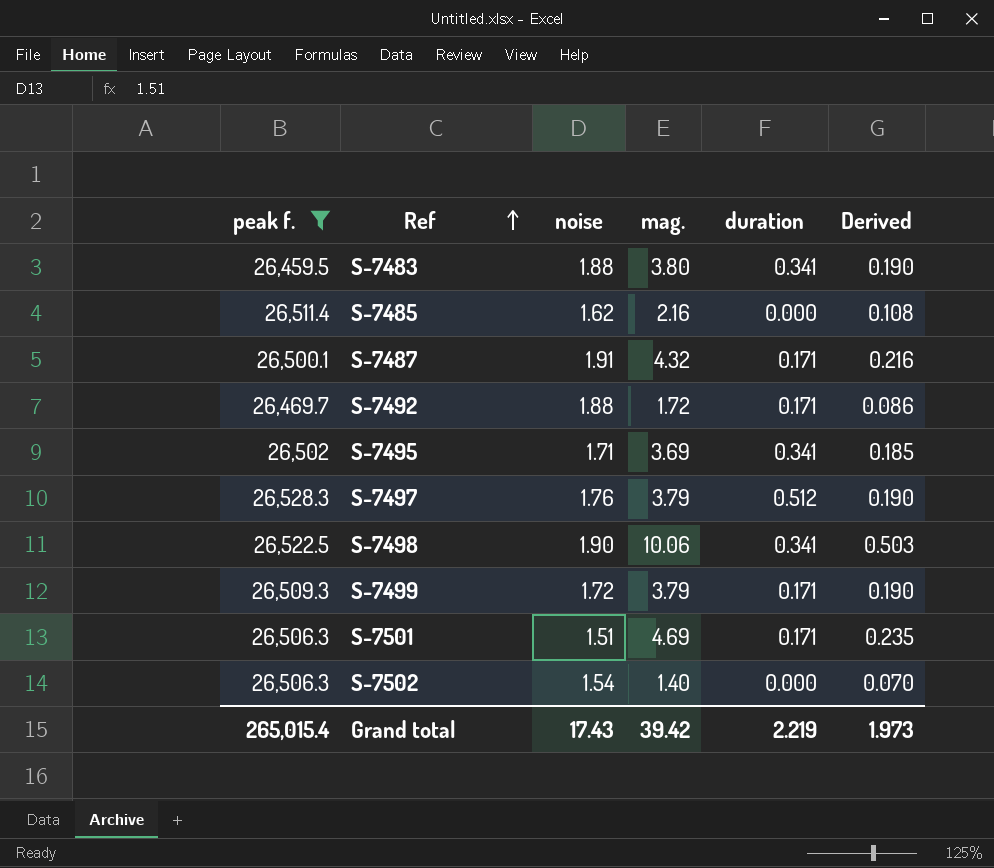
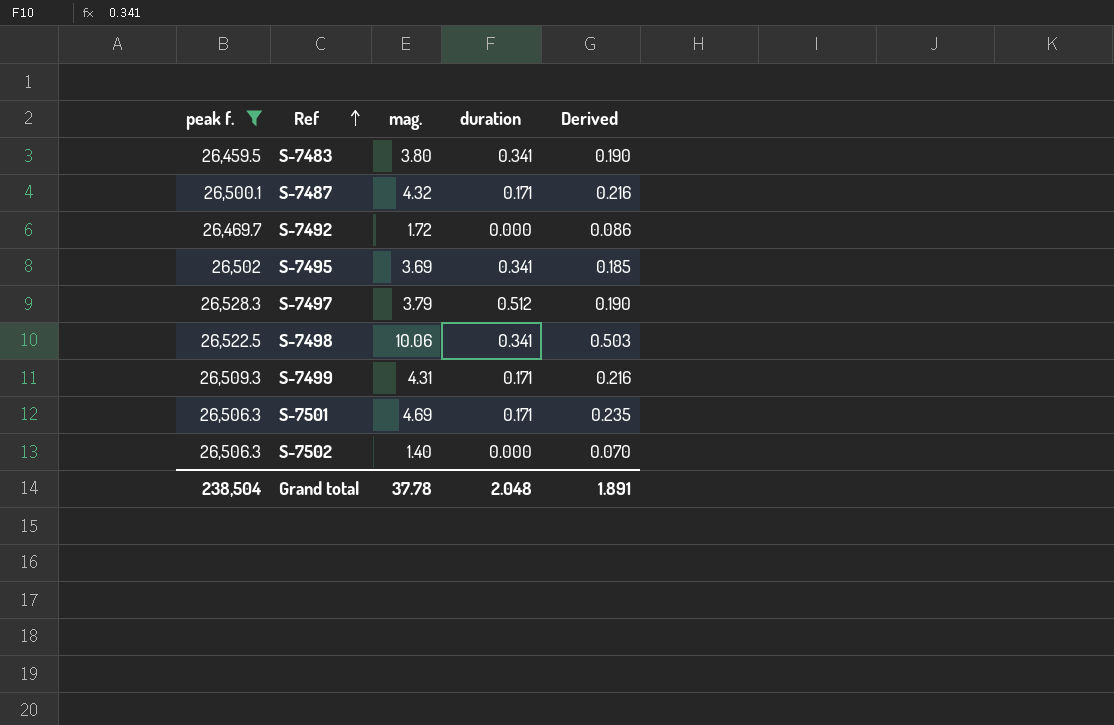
column noise | position: 3 -> none
row S-7485: 26,511.4 | 1.62 | 2.16 | 0.000 | 0.108 -> none
S-7492 | duration: 0.171 -> 0.000
S-7499 | mag.: 3.79 -> 4.31
S-7499 | Derived: 0.190 -> 0.216
Grand total | peak f.: 265,015.4 -> 238,504
Grand total | mag.: 39.42 -> 37.78
Grand total | duration: 2.219 -> 2.048
Grand total | Derived: 1.973 -> 1.891

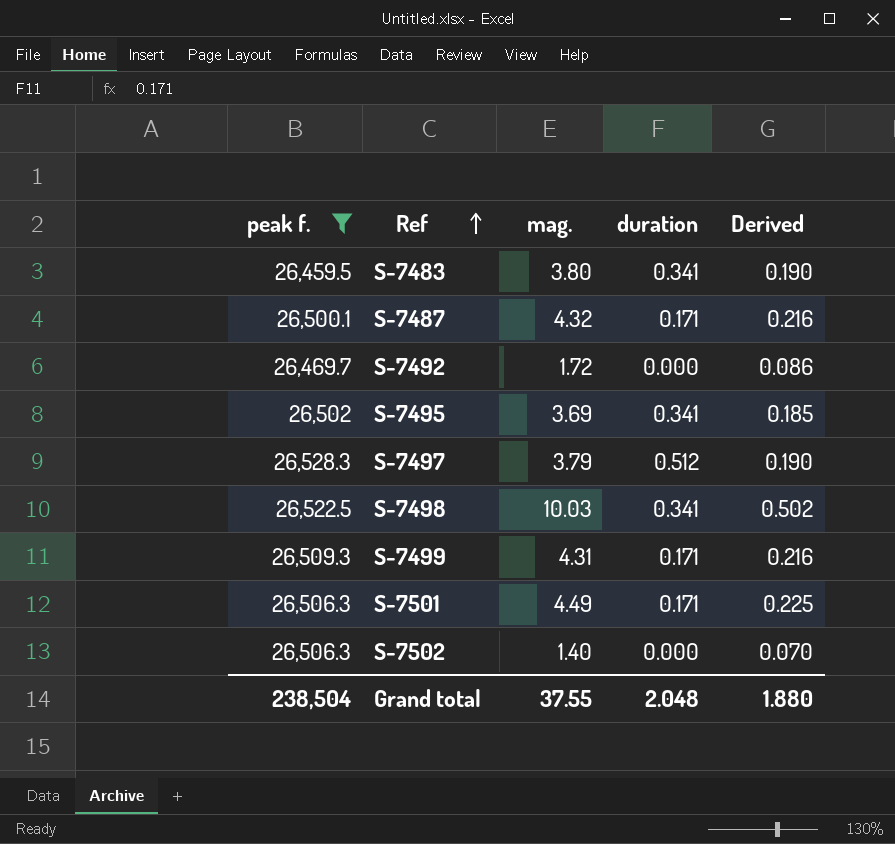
S-7498 | mag.: 10.06 -> 10.03
S-7498 | Derived: 0.503 -> 0.502
S-7501 | mag.: 4.69 -> 4.49
S-7501 | Derived: 0.235 -> 0.225
Grand total | mag.: 37.78 -> 37.55
Grand total | Derived: 1.891 -> 1.880

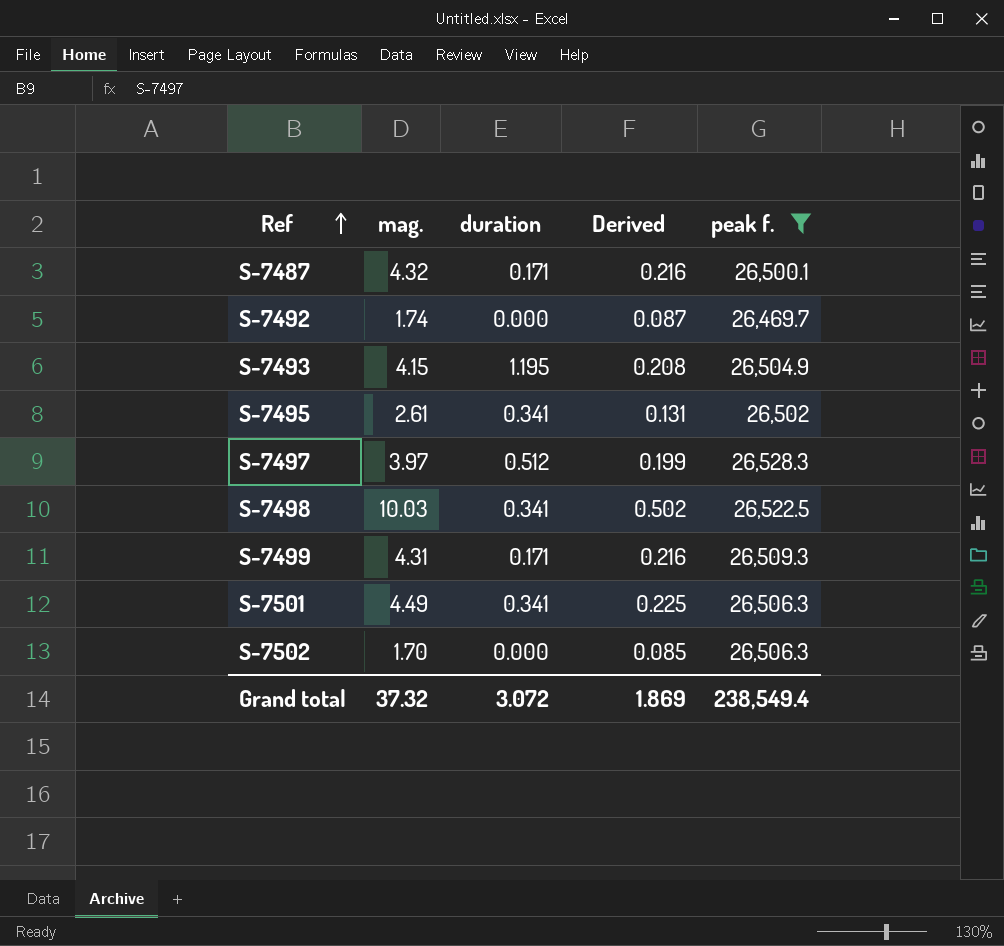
column peak f. | position: 1 -> 5
row S-7483: 26,459.5 | 3.80 | 0.341 | 0.190 -> none
S-7492 | mag.: 1.72 -> 1.74
S-7492 | Derived: 0.086 -> 0.087
row S-7493: none -> 4.15 | 1.195 | 0.208 | 26,504.9
S-7495 | mag.: 3.69 -> 2.61
S-7495 | Derived: 0.185 -> 0.131
S-7497 | mag.: 3.79 -> 3.97
S-7497 | Derived: 0.190 -> 0.199
S-7501 | duration: 0.171 -> 0.341
S-7502 | mag.: 1.40 -> 1.70
S-7502 | Derived: 0.070 -> 0.085
Grand total | mag.: 37.55 -> 37.32
Grand total | duration: 2.048 -> 3.072
Grand total | Derived: 1.880 -> 1.869
Grand total | peak f.: 238,504 -> 238,549.4

